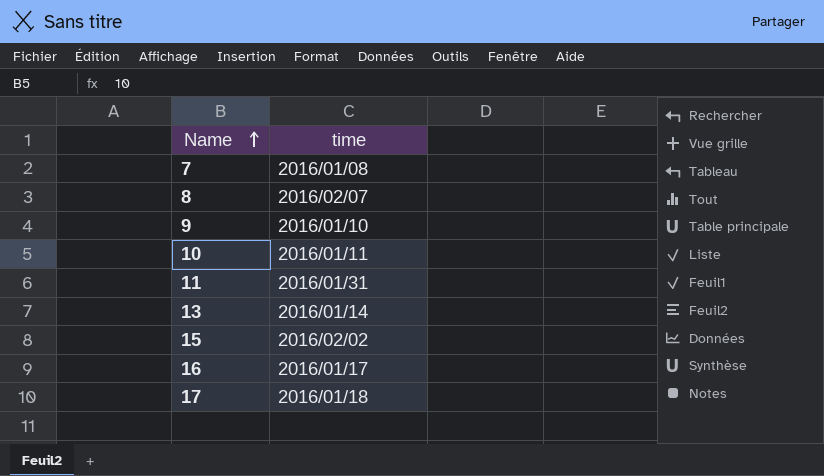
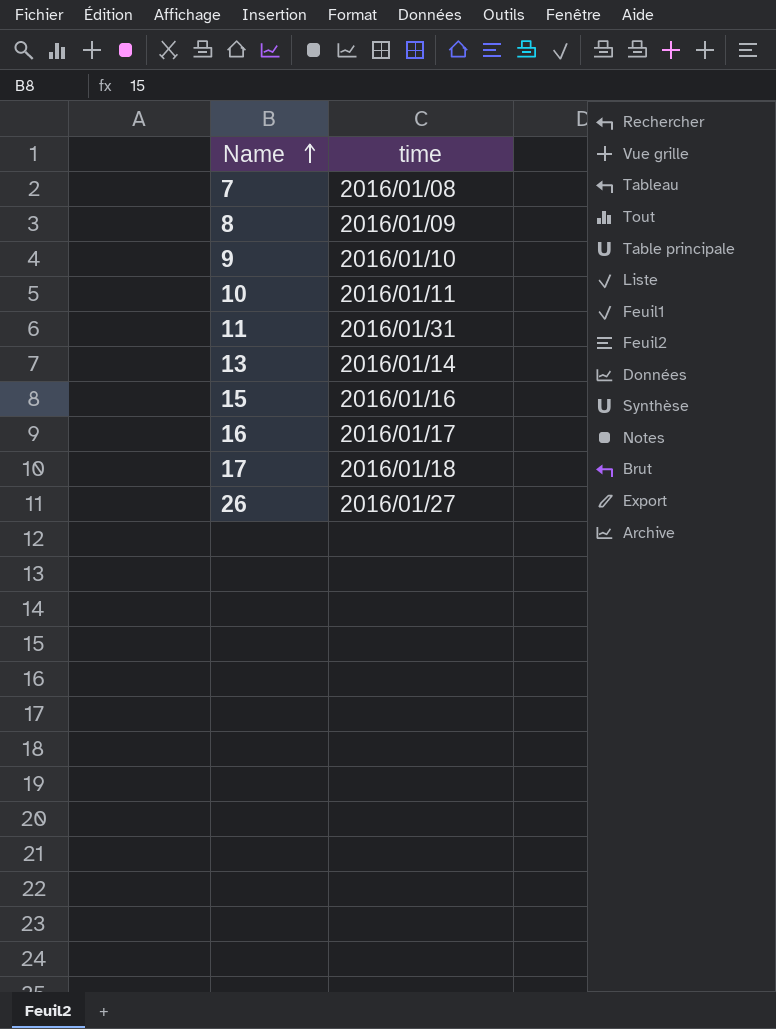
8 | time: 2016/02/07 -> 2016/01/09
15 | time: 2016/02/02 -> 2016/01/16
row 26: none -> 2016/01/27

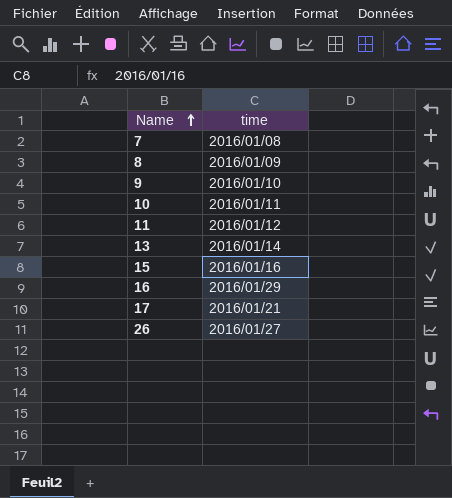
11 | time: 2016/01/31 -> 2016/01/12
16 | time: 2016/01/17 -> 2016/01/29
17 | time: 2016/01/18 -> 2016/01/21

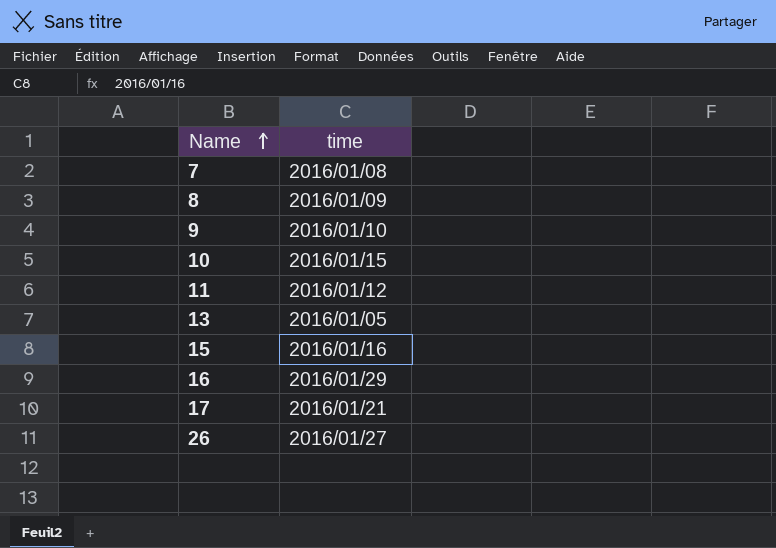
10 | time: 2016/01/11 -> 2016/01/15
13 | time: 2016/01/14 -> 2016/01/05

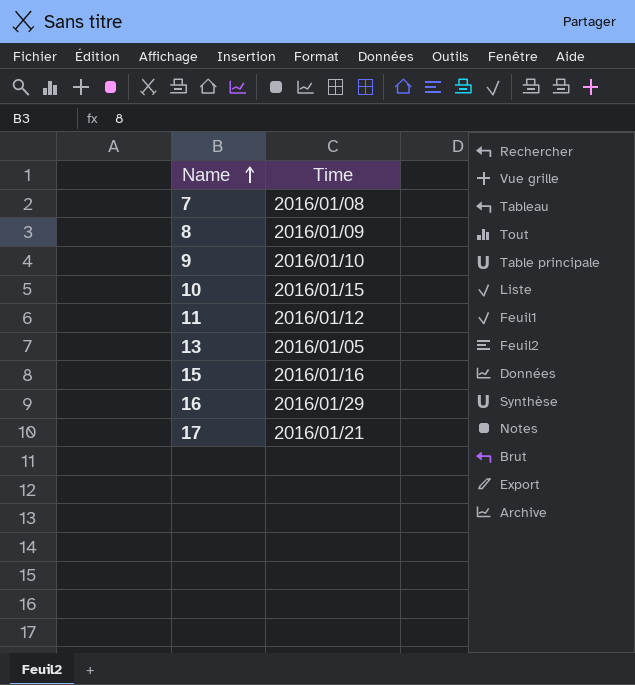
column name: time -> Time
row 26: 2016/01/27 -> none

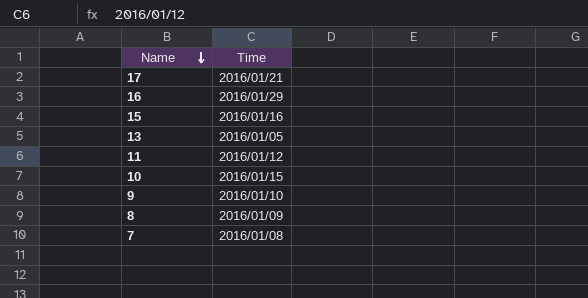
row order: Name ascending -> Name descending

